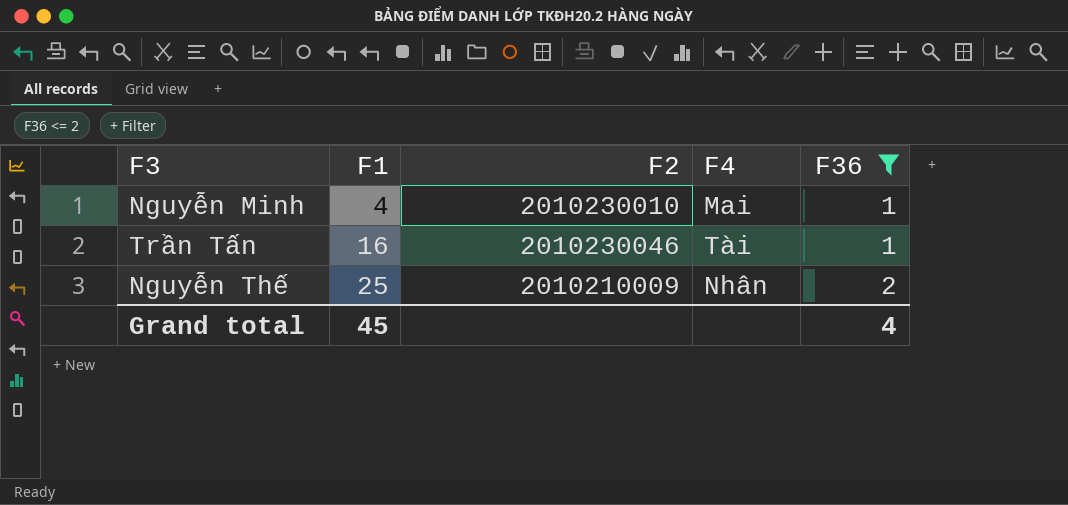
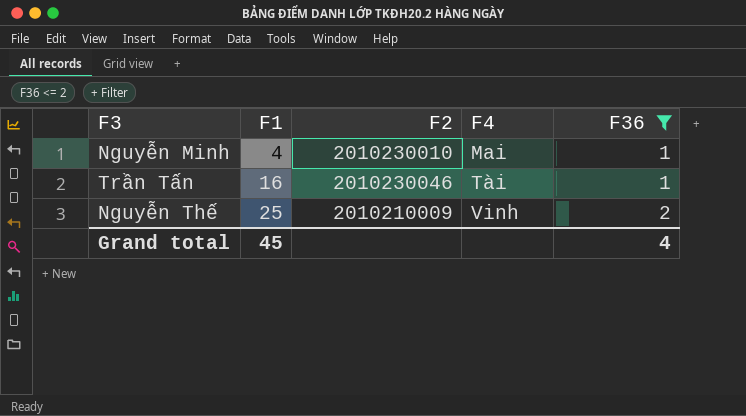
Nguyễn Thế | F4: Nhân -> Vinh

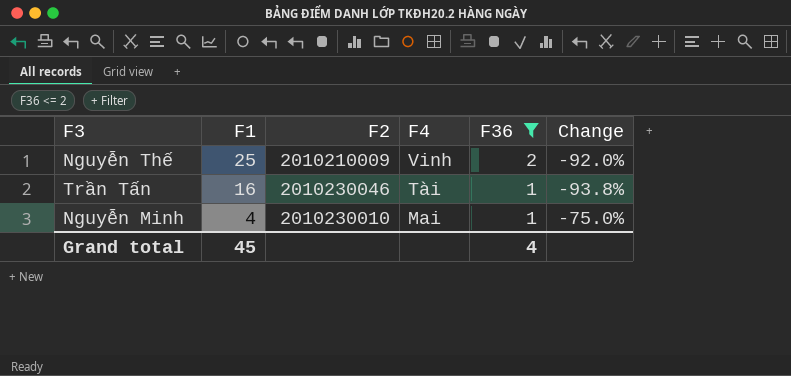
row order: F1 ascending -> F1 descending
column Change | formula: none -> ([F36] - [F1]) / [F1]

